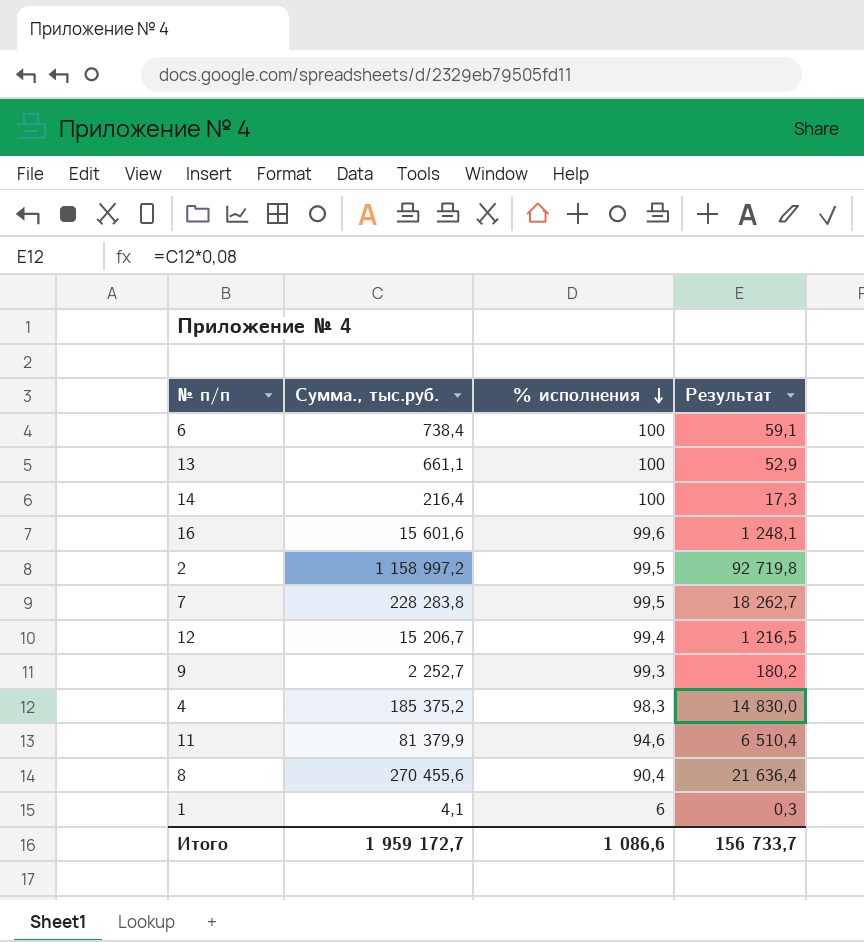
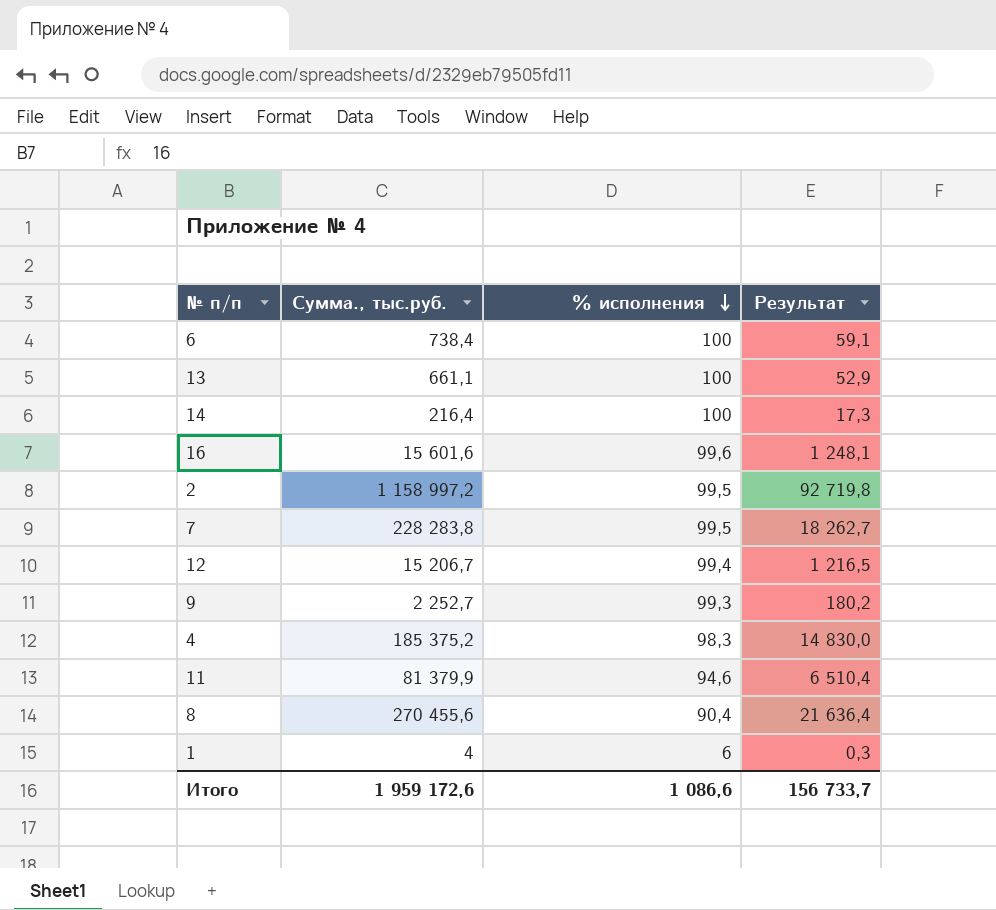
1 | Сумма., тыс.руб.: 4,1 -> 4
Итого | Сумма., тыс.руб.: 1 959 172,7 -> 1 959 172,6

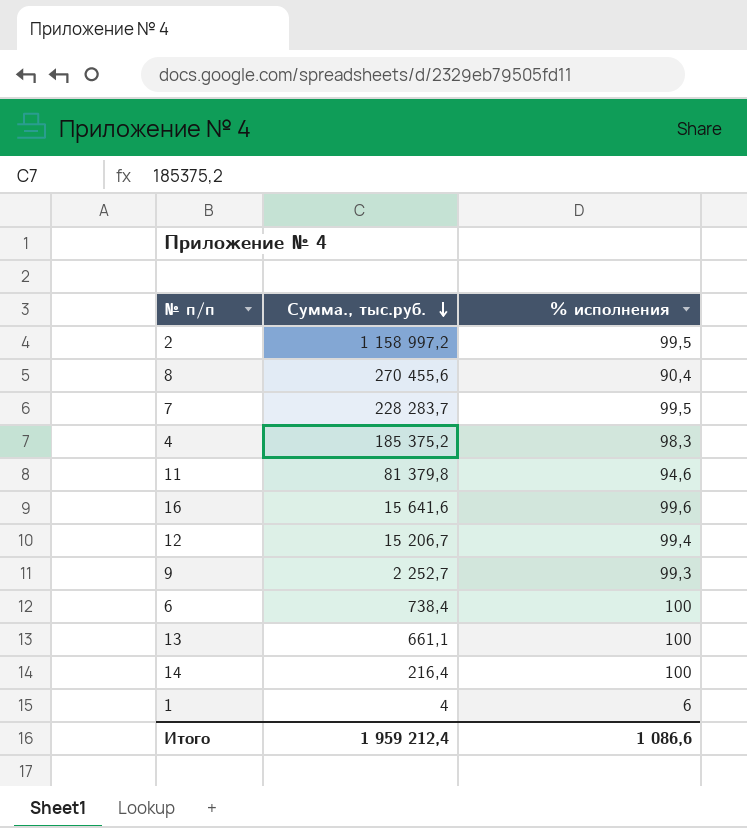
row order: % исполнения descending -> Сумма., тыс.руб. descending
column Результат | formula: [Сумма., тыс.руб.] * 0,08 -> none
7 | Сумма., тыс.руб.: 228 283,8 -> 228 283,7
11 | Сумма., тыс.руб.: 81 379,9 -> 81 379,8
16 | Сумма., тыс.руб.: 15 601,6 -> 15 641,6
Итого | Сумма., тыс.руб.: 1 959 172,6 -> 1 959 212,4

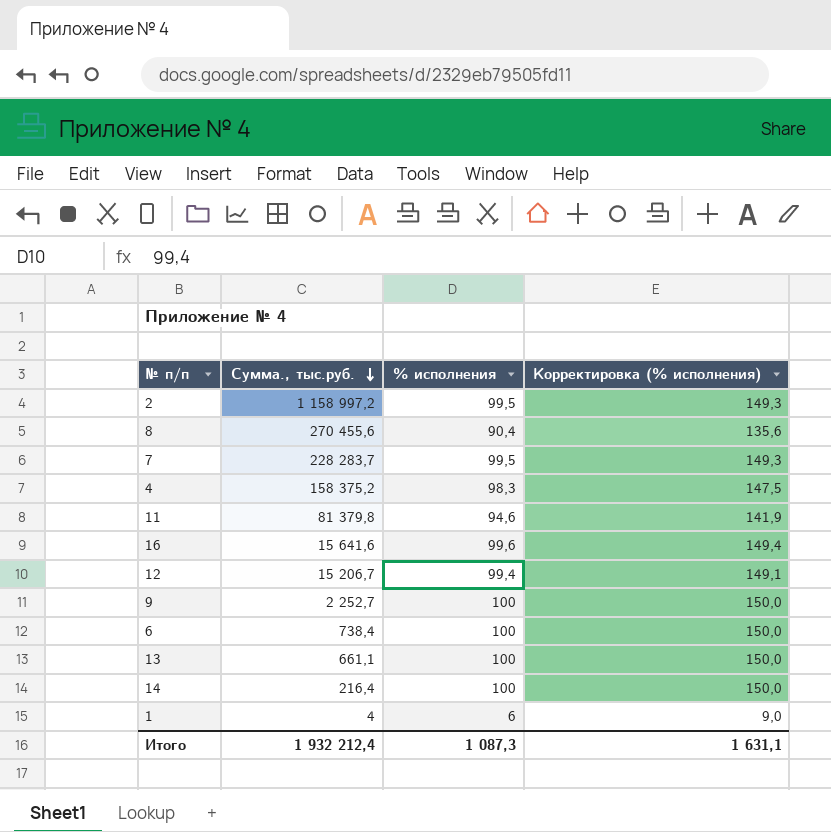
column Корректировка (% исполнения) | formula: none -> [% исполнения] * 1,5
4 | Сумма., тыс.руб.: 185 375,2 -> 158 375,2
9 | % исполнения: 99,3 -> 100
Итого | Сумма., тыс.руб.: 1 959 212,4 -> 1 932 212,4
Итого | % исполнения: 1 086,6 -> 1 087,3

